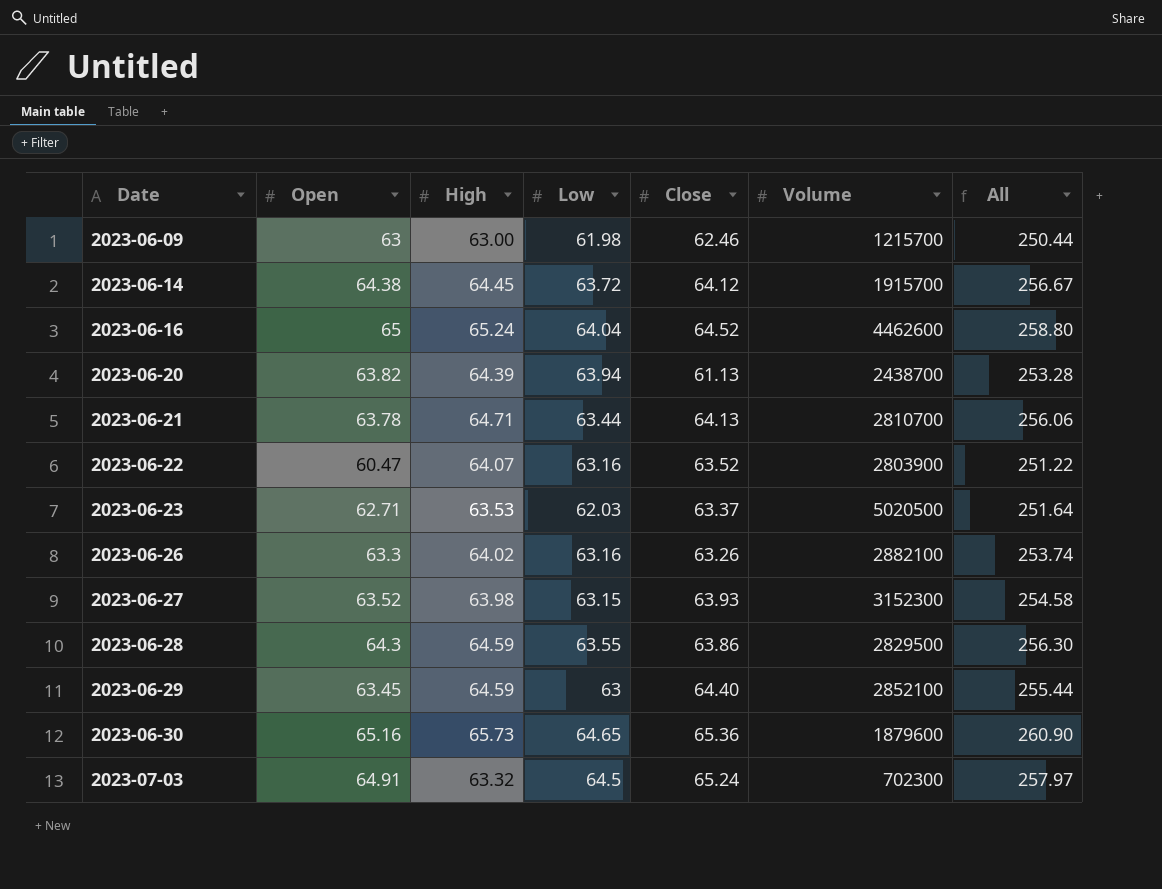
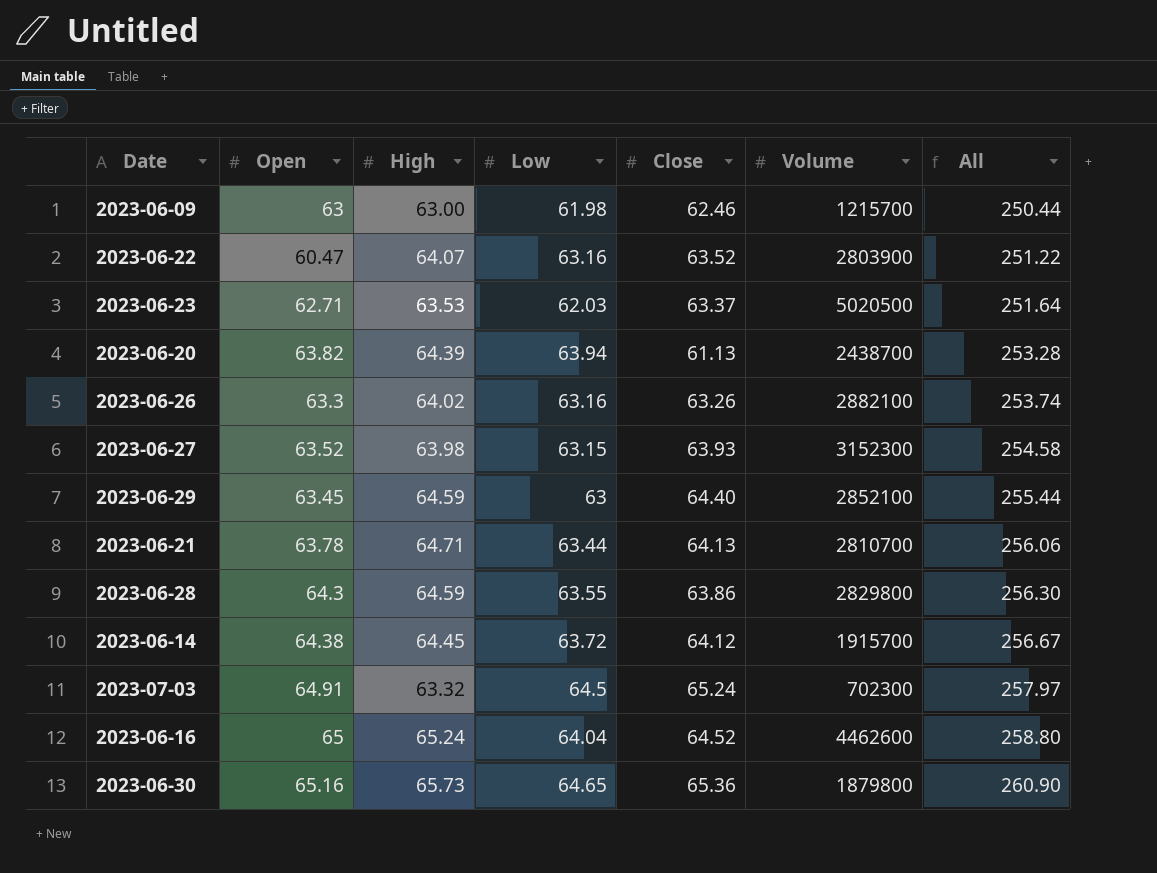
row order: Date ascending -> All ascending
2023-06-28 | Volume: 2829500 -> 2829800
2023-06-30 | Volume: 1879600 -> 1879800

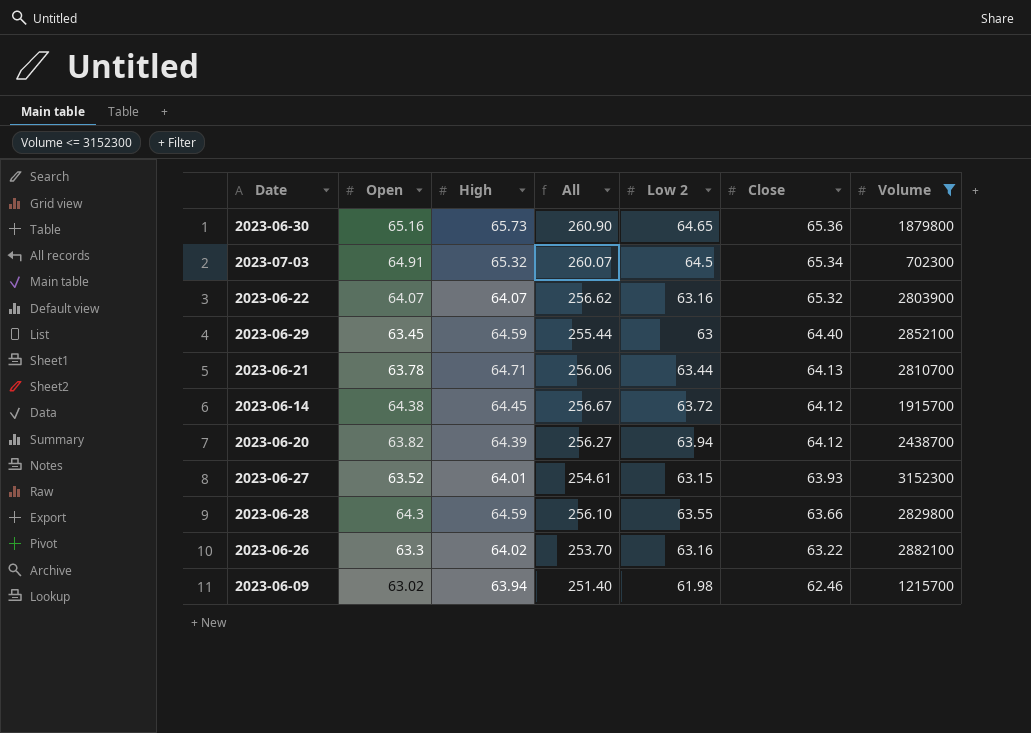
filter: none -> Volume <= 3152300
row order: All ascending -> Close descending
column All | position: 7 -> 4
column name: Low -> Low 2
2023-07-03 | High: 63.32 -> 65.32
2023-07-03 | All: 257.97 -> 260.07
2023-07-03 | Close: 65.24 -> 65.34
2023-06-22 | Open: 60.47 -> 64.07
2023-06-22 | All: 251.22 -> 256.62
2023-06-22 | Close: 63.52 -> 65.32
2023-06-20 | All: 253.28 -> 256.27
2023-06-20 | Close: 61.13 -> 64.12
2023-06-27 | High: 63.98 -> 64.01
2023-06-27 | All: 254.58 -> 254.61
2023-06-28 | All: 256.30 -> 256.10
2023-06-28 | Close: 63.86 -> 63.66
2023-06-26 | All: 253.74 -> 253.70
2023-06-26 | Close: 63.26 -> 63.22
2023-06-09 | Open: 63 -> 63.02
2023-06-09 | High: 63.00 -> 63.94
2023-06-09 | All: 250.44 -> 251.40

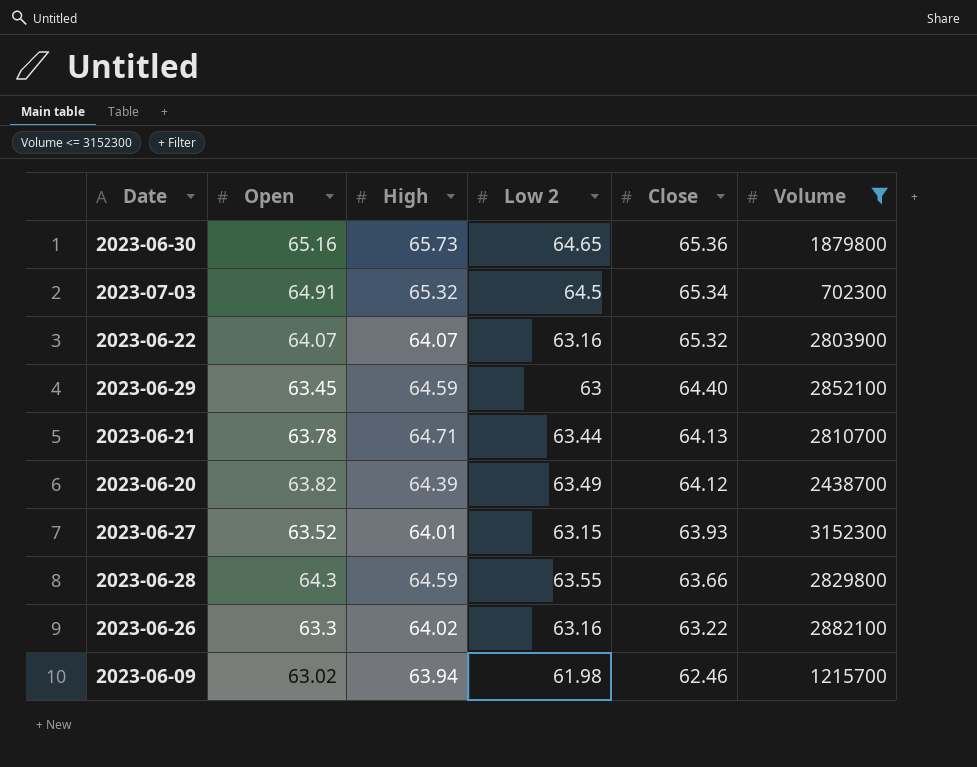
column All | formula: [Open] + [High] + [Low 2] + [Close] -> none
row 2023-06-14: 64.38 | 64.45 | 256.67 | 63.72 | 64.12 | 1915700 -> none
2023-06-20 | Low 2: 63.94 -> 63.49

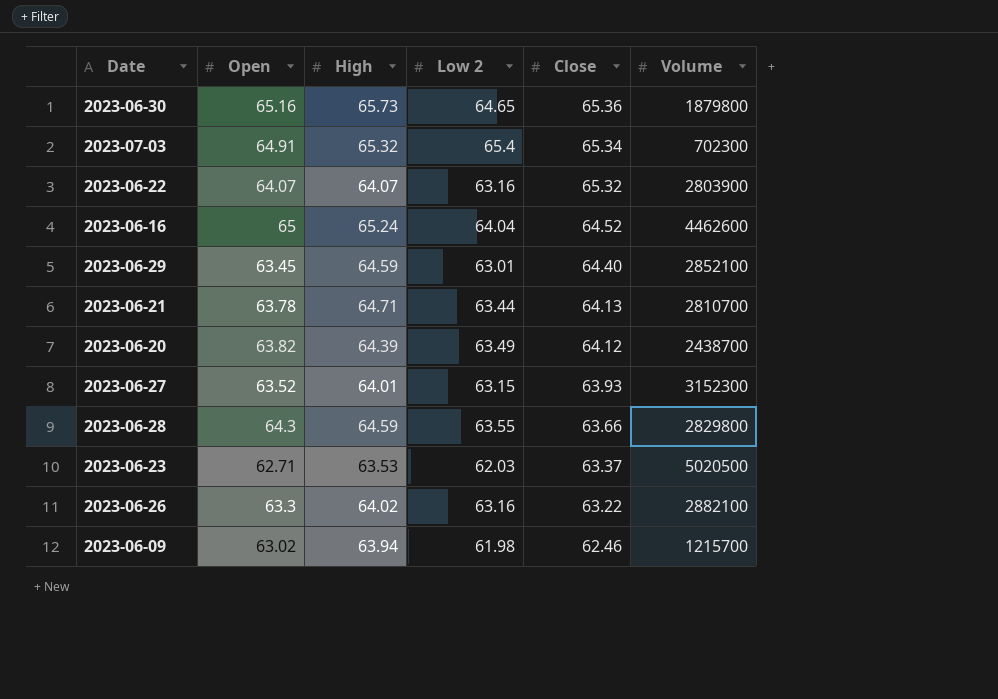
filter: Volume <= 3152300 -> none
2023-07-03 | Low 2: 64.5 -> 65.4
2023-06-29 | Low 2: 63 -> 63.01

